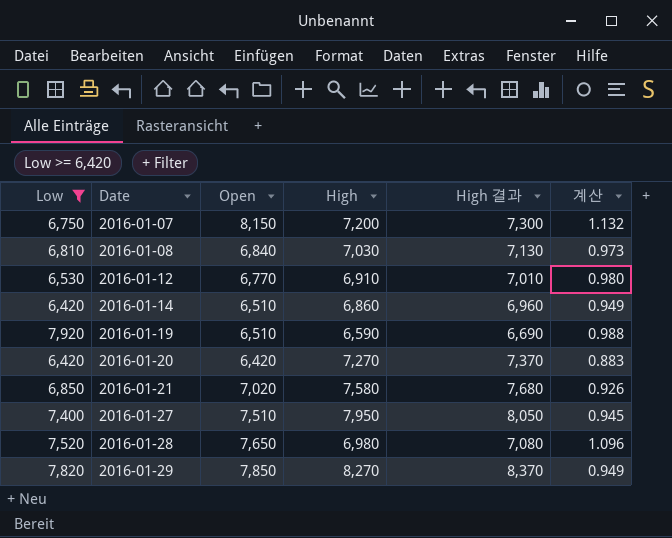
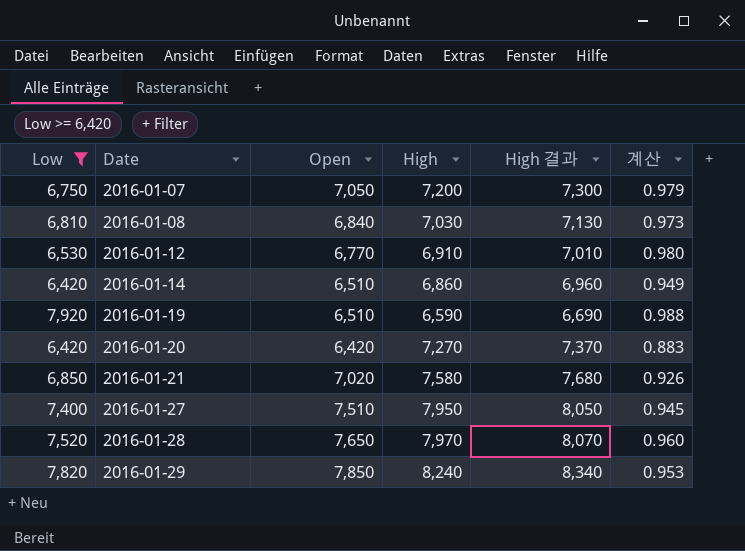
2016-01-07 | Open: 8,150 -> 7,050
2016-01-07 | 계산: 1.132 -> 0.979
2016-01-28 | High: 6,980 -> 7,970
2016-01-28 | High 결과: 7,080 -> 8,070
2016-01-28 | 계산: 1.096 -> 0.960
2016-01-29 | High: 8,270 -> 8,240
2016-01-29 | High 결과: 8,370 -> 8,340
2016-01-29 | 계산: 0.949 -> 0.953

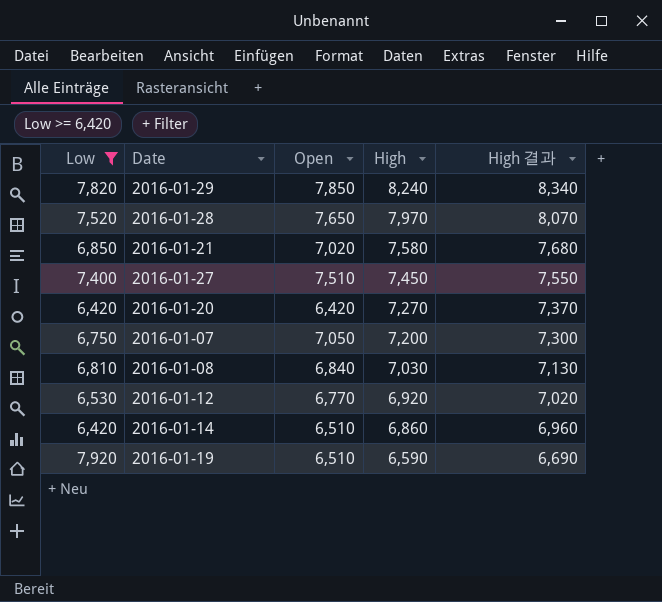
row order: Date ascending -> High descending
column 계산 | formula: [Open] / [High] -> none
2016-01-27 | High: 7,950 -> 7,450
2016-01-27 | High 결과: 8,050 -> 7,550
2016-01-12 | High: 6,910 -> 6,920
2016-01-12 | High 결과: 7,010 -> 7,020

